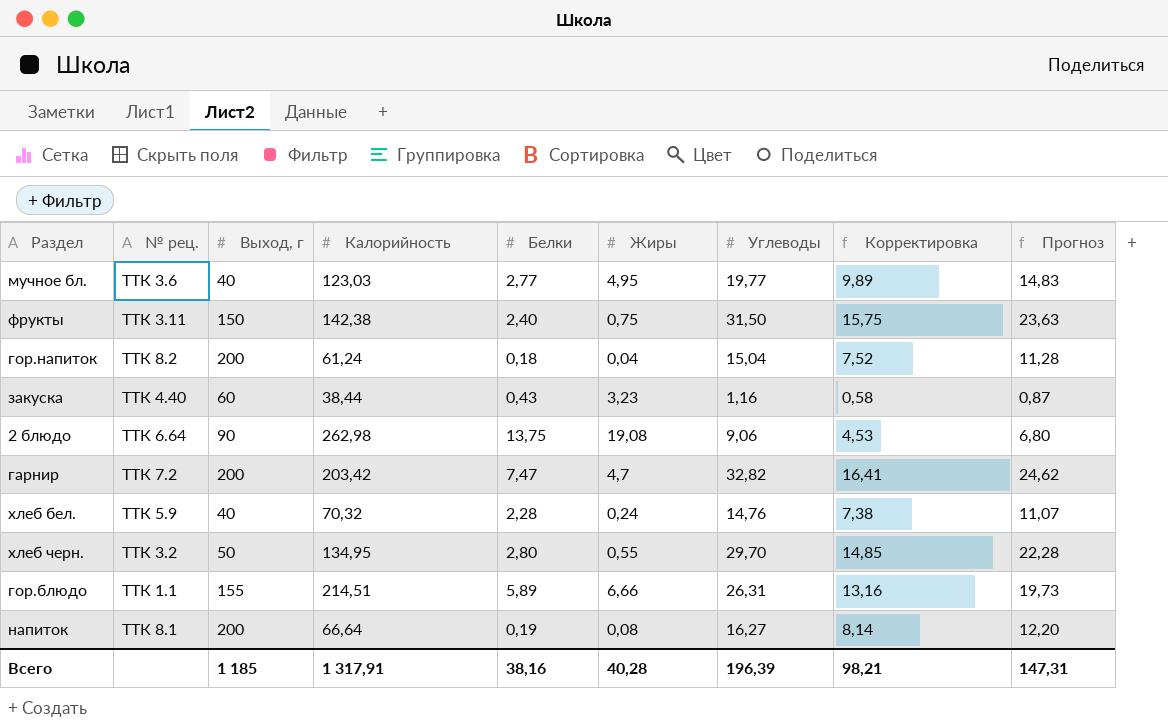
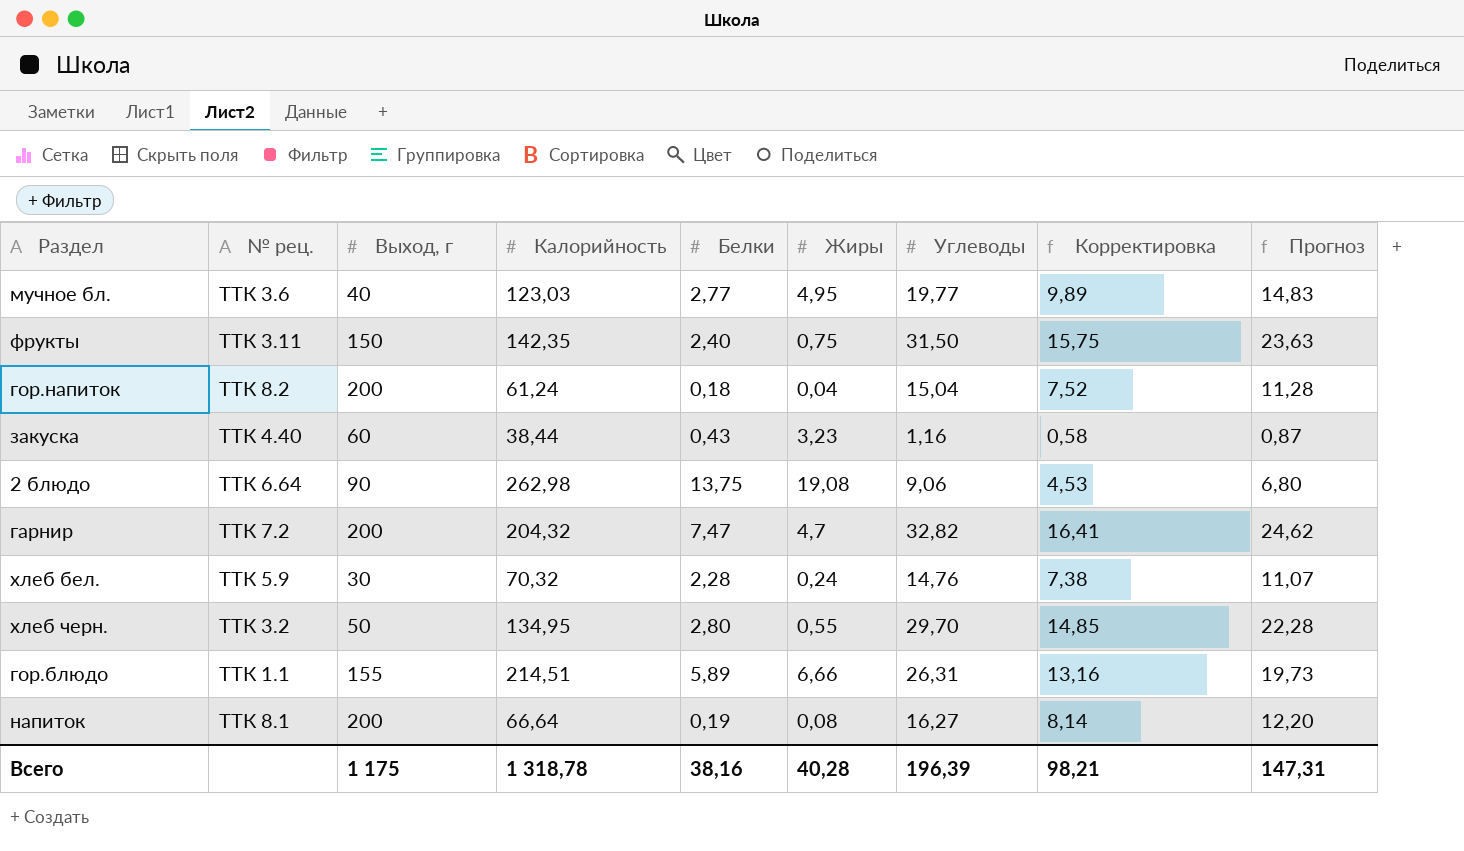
фрукты | Калорийность: 142,38 -> 142,35
гарнир | Калорийность: 203,42 -> 204,32
хлеб бел. | Выход, г: 40 -> 30
Всего | Выход, г: 1 185 -> 1 175
Всего | Калорийность: 1 317,91 -> 1 318,78

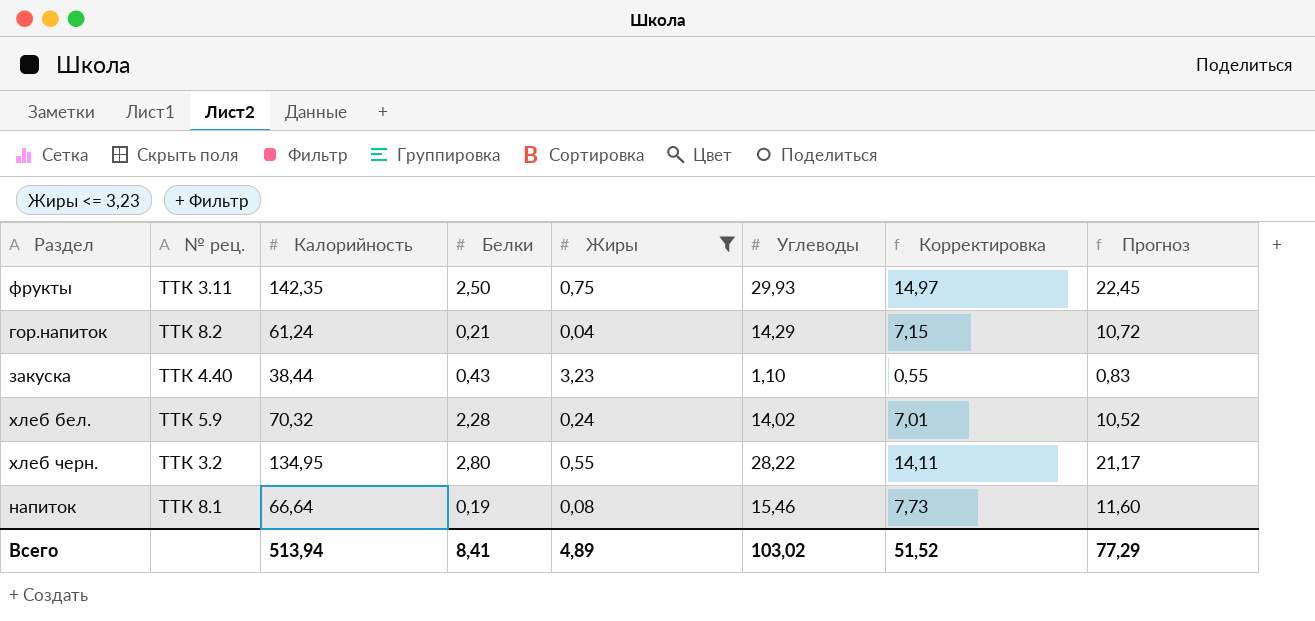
filter: none -> Жиры <= 3,23
column Выход, г | position: 3 -> none
фрукты | Белки: 2,40 -> 2,50
фрукты | Углеводы: 31,50 -> 29,93
фрукты | Корректировка: 15,75 -> 14,97
фрукты | Прогноз: 23,63 -> 22,45
гор.напиток | Белки: 0,18 -> 0,21
гор.напиток | Углеводы: 15,04 -> 14,29
гор.напиток | Корректировка: 7,52 -> 7,15
гор.напиток | Прогноз: 11,28 -> 10,72
закуска | Углеводы: 1,16 -> 1,10
закуска | Корректировка: 0,58 -> 0,55
закуска | Прогноз: 0,87 -> 0,83
хлеб бел. | Углеводы: 14,76 -> 14,02
хлеб бел. | Корректировка: 7,38 -> 7,01
хлеб бел. | Прогноз: 11,07 -> 10,52
хлеб черн. | Углеводы: 29,70 -> 28,22
хлеб черн. | Корректировка: 14,85 -> 14,11
хлеб черн. | Прогноз: 22,28 -> 21,17
напиток | Углеводы: 16,27 -> 15,46
напиток | Корректировка: 8,14 -> 7,73
напиток | Прогноз: 12,20 -> 11,60
Всего | Калорийность: 1 318,78 -> 513,94
Всего | Белки: 38,16 -> 8,41
Всего | Жиры: 40,28 -> 4,89
Всего | Углеводы: 196,39 -> 103,02
Всего | Корректировка: 98,21 -> 51,52
Всего | Прогноз: 147,31 -> 77,29

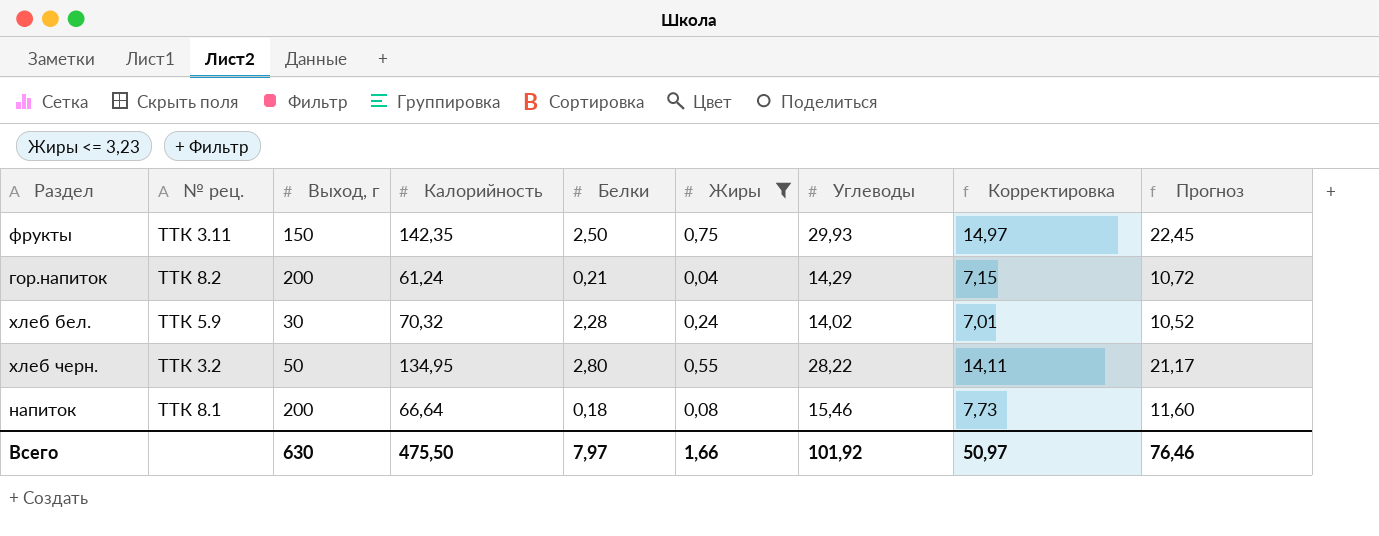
column Выход, г | position: none -> 3
row закуска: ТТК 4.40 | 38,44 | 0,43 | 3,23 | 1,10 | 0,55 | 0,83 -> none
напиток | Белки: 0,19 -> 0,18
Всего | Калорийность: 513,94 -> 475,50
Всего | Белки: 8,41 -> 7,97
Всего | Жиры: 4,89 -> 1,66
Всего | Углеводы: 103,02 -> 101,92
Всего | Корректировка: 51,52 -> 50,97
Всего | Прогноз: 77,29 -> 76,46

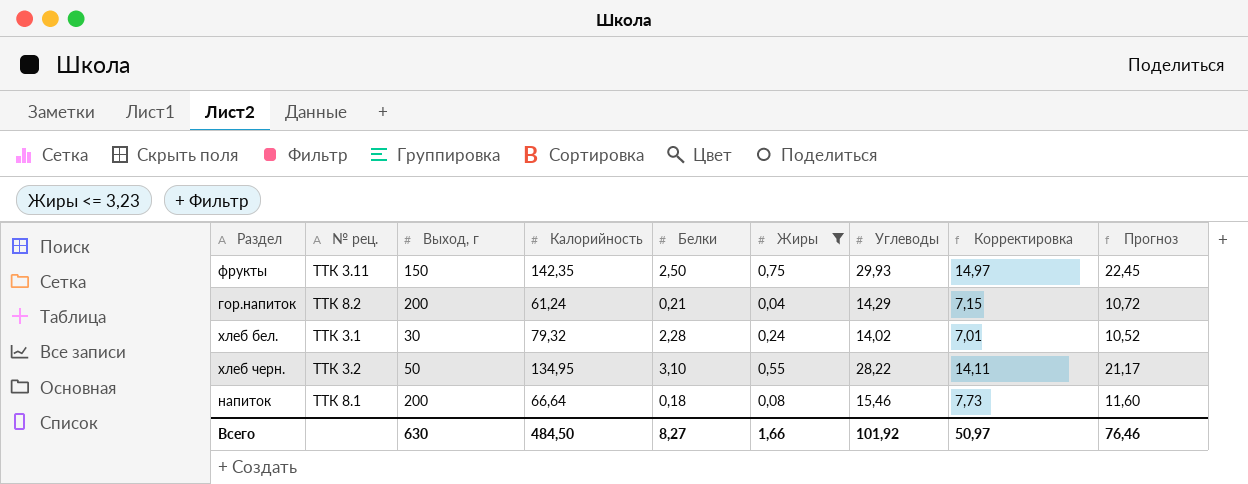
хлеб бел. | № рец.: ТТК 5.9 -> ТТК 3.1
хлеб бел. | Калорийность: 70,32 -> 79,32
хлеб черн. | Белки: 2,80 -> 3,10
Всего | Калорийность: 475,50 -> 484,50
Всего | Белки: 7,97 -> 8,27

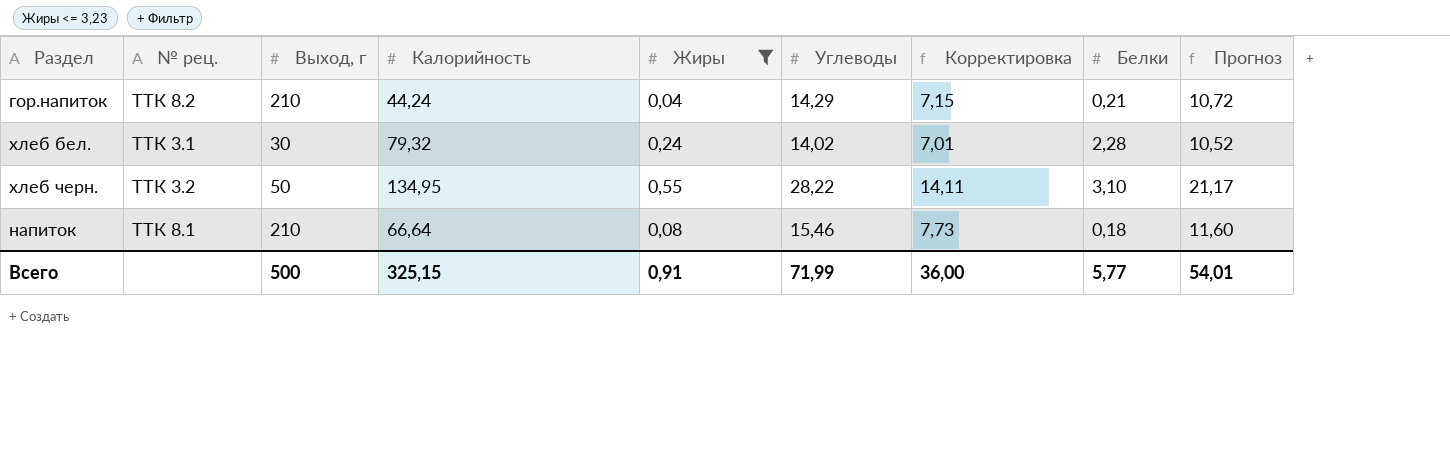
column Белки | position: 5 -> 8
row фрукты: ТТК 3.11 | 150 | 142,35 | 2,50 | 0,75 | 29,93 | 14,97 | 22,45 -> none
гор.напиток | Выход, г: 200 -> 210
гор.напиток | Калорийность: 61,24 -> 44,24
напиток | Выход, г: 200 -> 210
Всего | Выход, г: 630 -> 500
Всего | Калорийность: 484,50 -> 325,15
Всего | Жиры: 1,66 -> 0,91
Всего | Углеводы: 101,92 -> 71,99
Всего | Корректировка: 50,97 -> 36,00
Всего | Белки: 8,27 -> 5,77
Всего | Прогноз: 76,46 -> 54,01

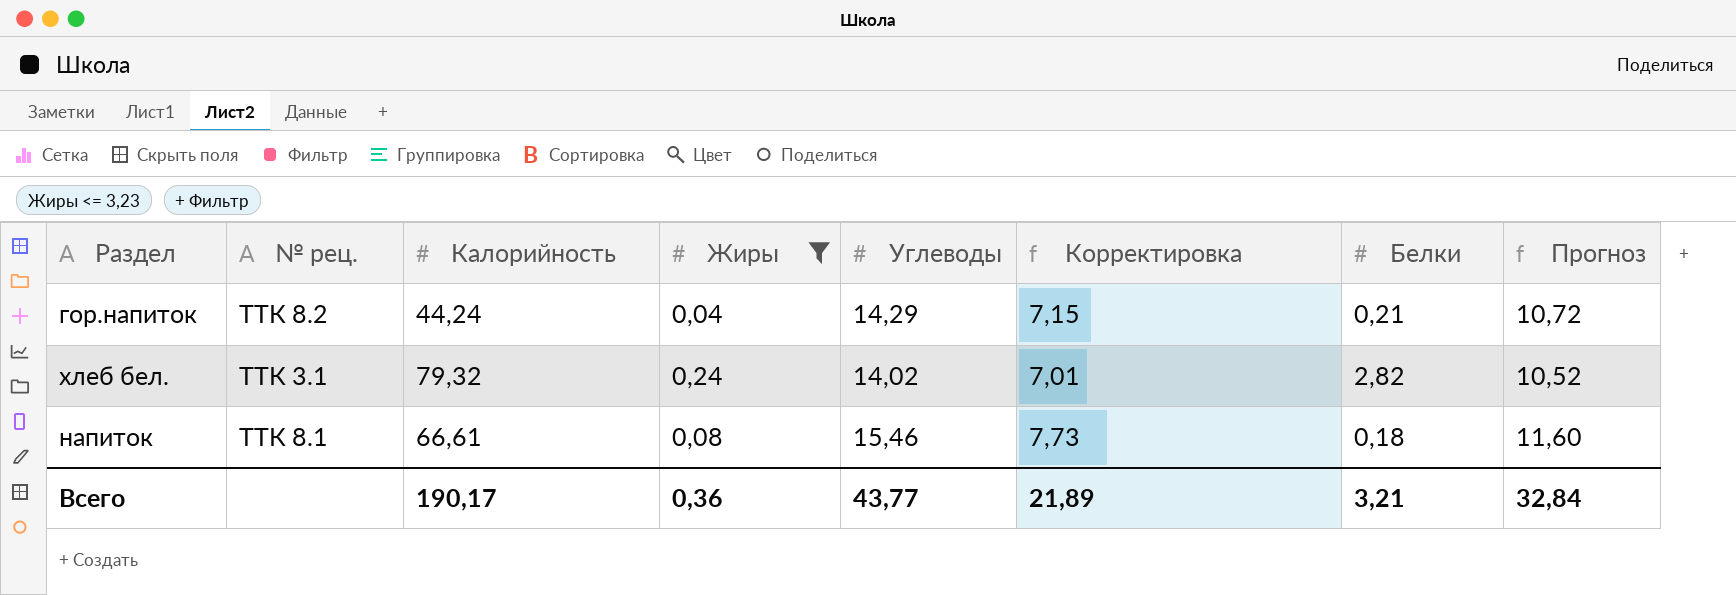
column Выход, г | position: 3 -> none
row хлеб черн.: ТТК 3.2 | 50 | 134,95 | 0,55 | 28,22 | 14,11 | 3,10 | 21,17 -> none
хлеб бел. | Белки: 2,28 -> 2,82
напиток | Калорийность: 66,64 -> 66,61
Всего | Калорийность: 325,15 -> 190,17
Всего | Жиры: 0,91 -> 0,36
Всего | Углеводы: 71,99 -> 43,77
Всего | Корректировка: 36,00 -> 21,89
Всего | Белки: 5,77 -> 3,21
Всего | Прогноз: 54,01 -> 32,84

